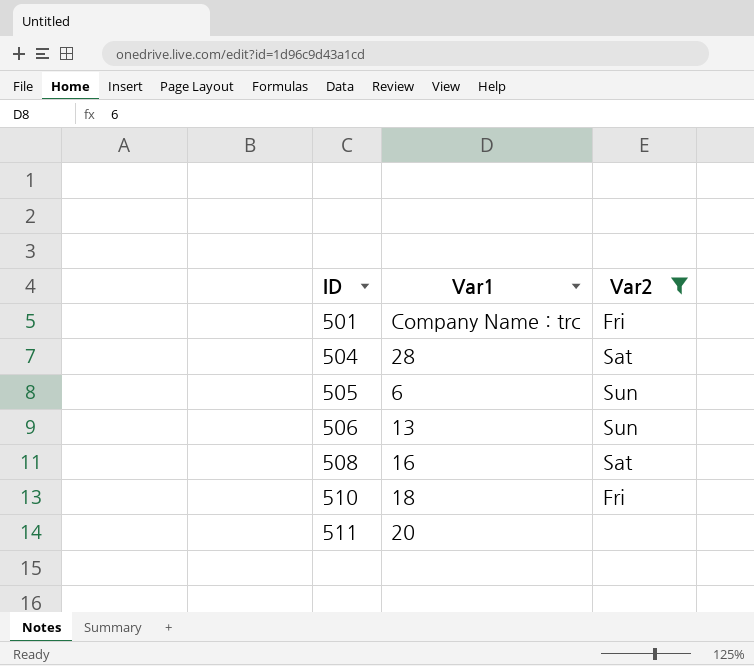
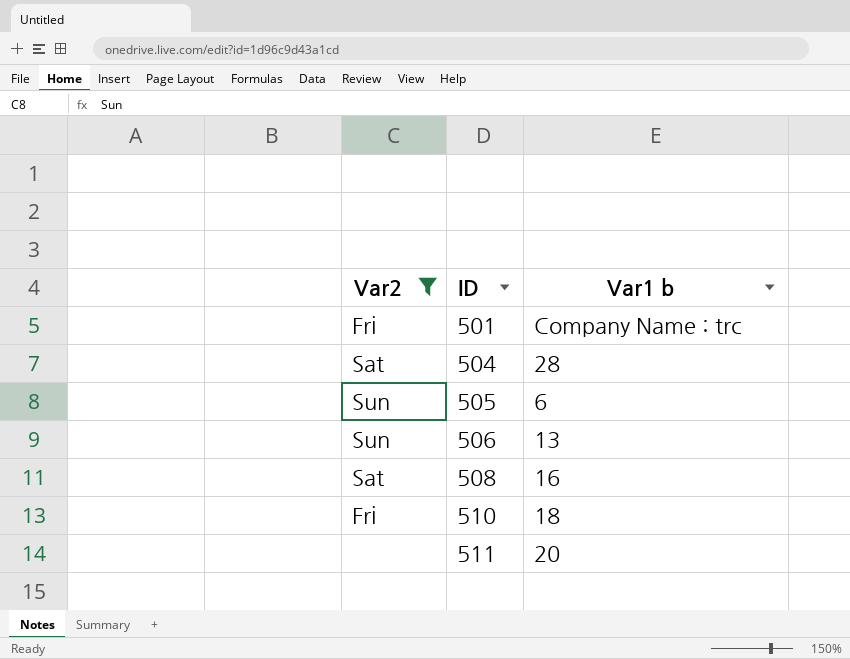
column Var2 | position: 3 -> 1
column name: Var1 -> Var1 b

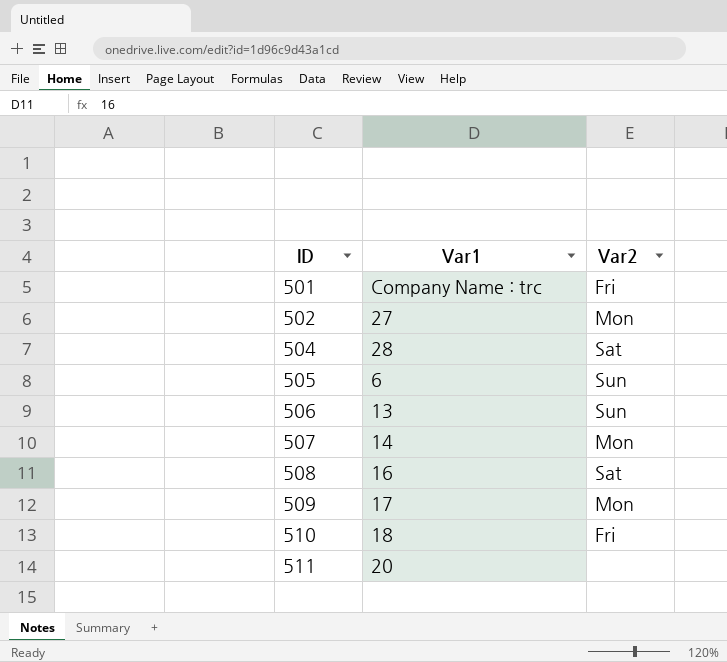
filter: Var2 != Mon -> none
column name: Var1 b -> Var1
column Var2 | position: 1 -> 3

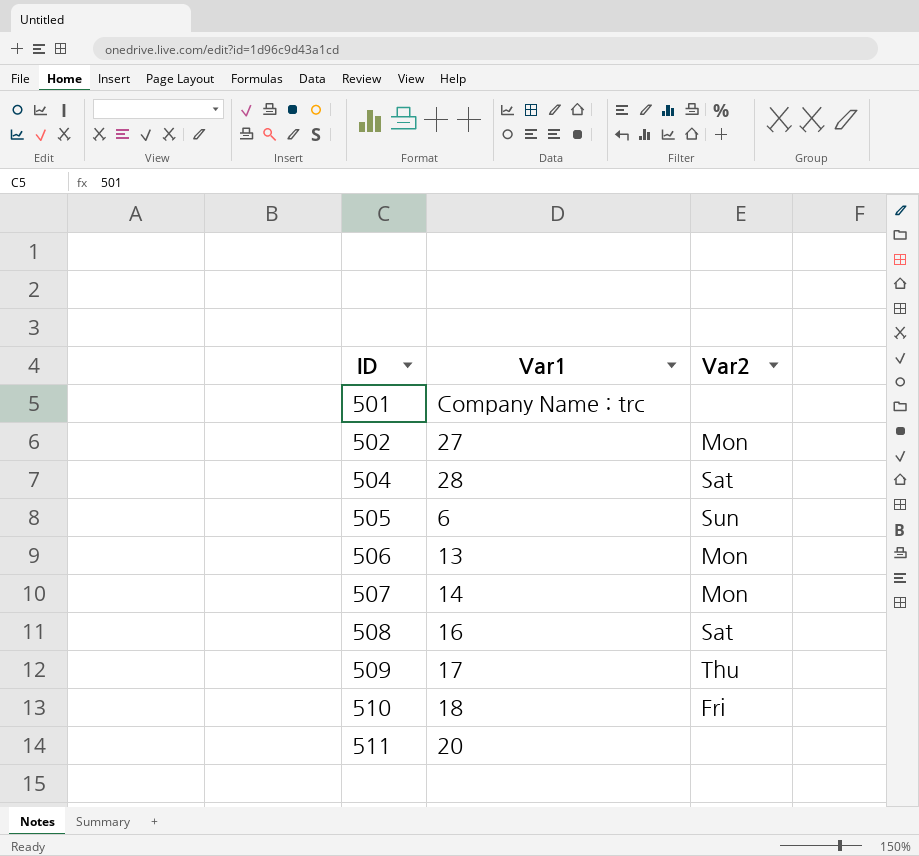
501 | Var2: Fri -> none
506 | Var2: Sun -> Mon
509 | Var2: Mon -> Thu

